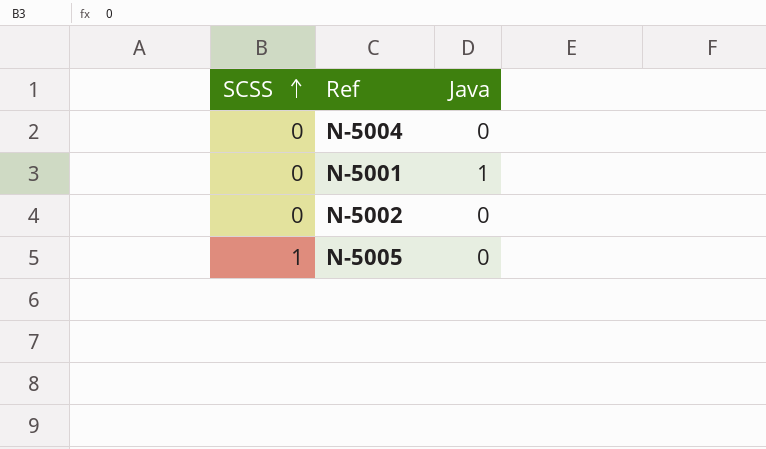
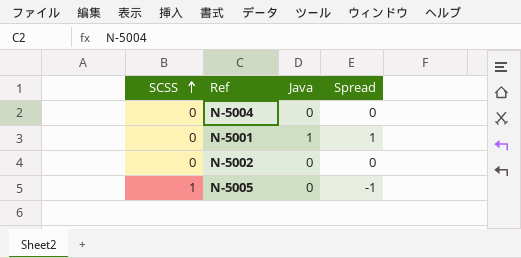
column Spread | formula: none -> [Java] - [SCSS]

